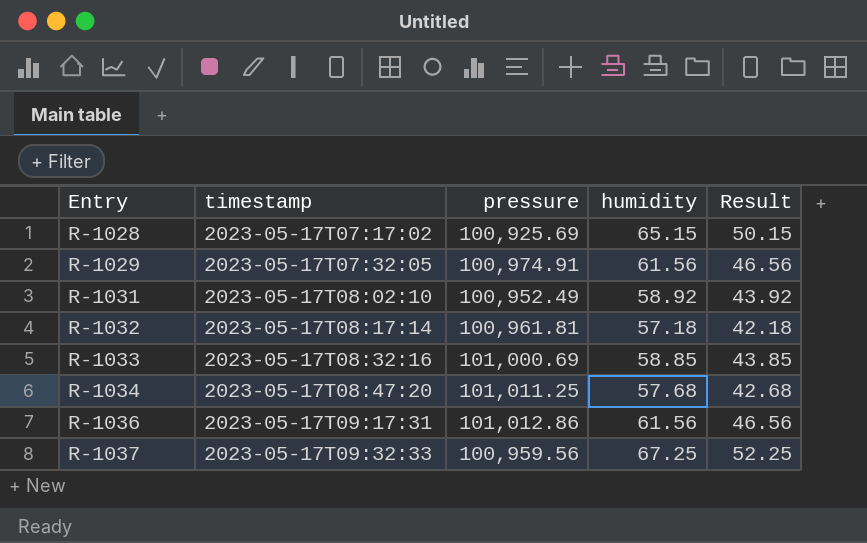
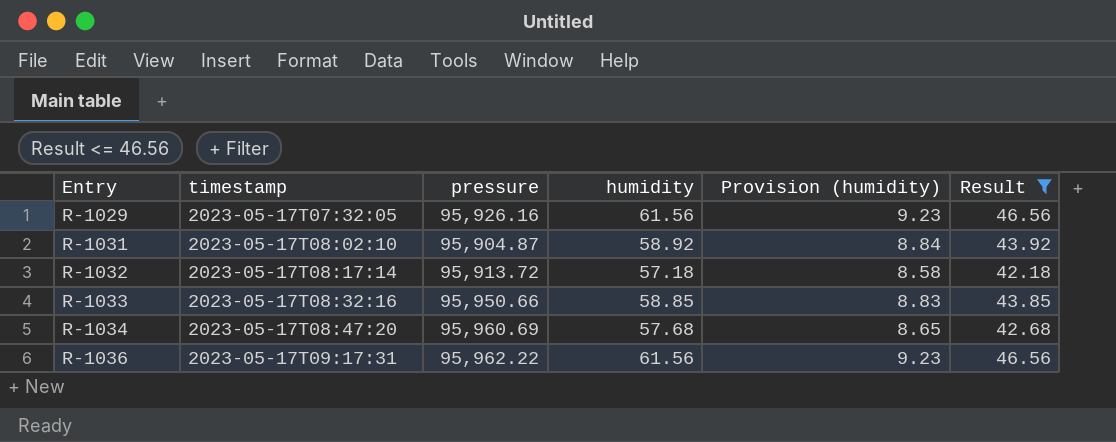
filter: none -> Result <= 46.56
column Provision (humidity) | formula: none -> [humidity] * 0.15
R-1029 | pressure: 100,974.91 -> 95,926.16
R-1031 | pressure: 100,952.49 -> 95,904.87
R-1032 | pressure: 100,961.81 -> 95,913.72
R-1033 | pressure: 101,000.69 -> 95,950.66
R-1034 | pressure: 101,011.25 -> 95,960.69
R-1036 | pressure: 101,012.86 -> 95,962.22

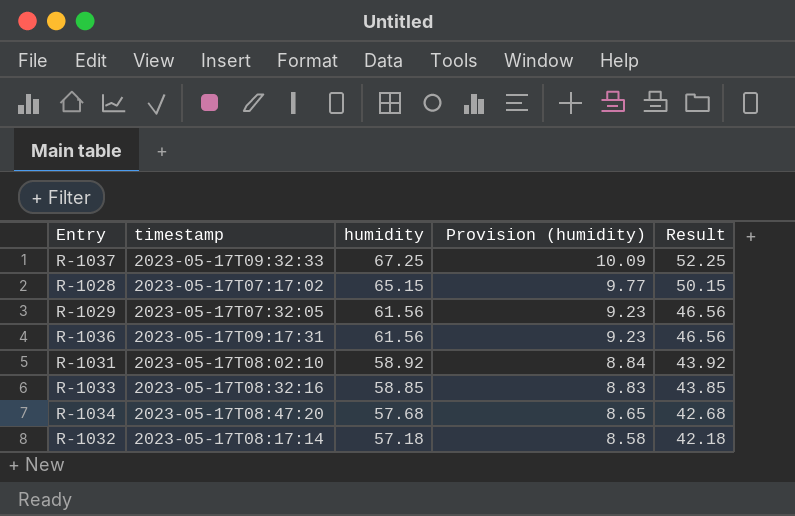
filter: Result <= 46.56 -> none
row order: Entry ascending -> humidity descending
column pressure | position: 3 -> none

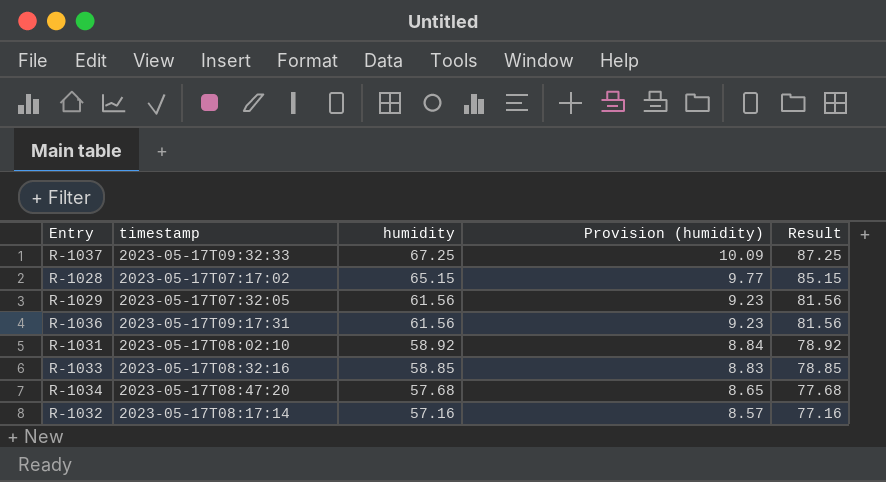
column Result | formula: [humidity] - 15 -> [humidity] + 20
R-1032 | humidity: 57.18 -> 57.16
R-1032 | Provision (humidity): 8.58 -> 8.57

